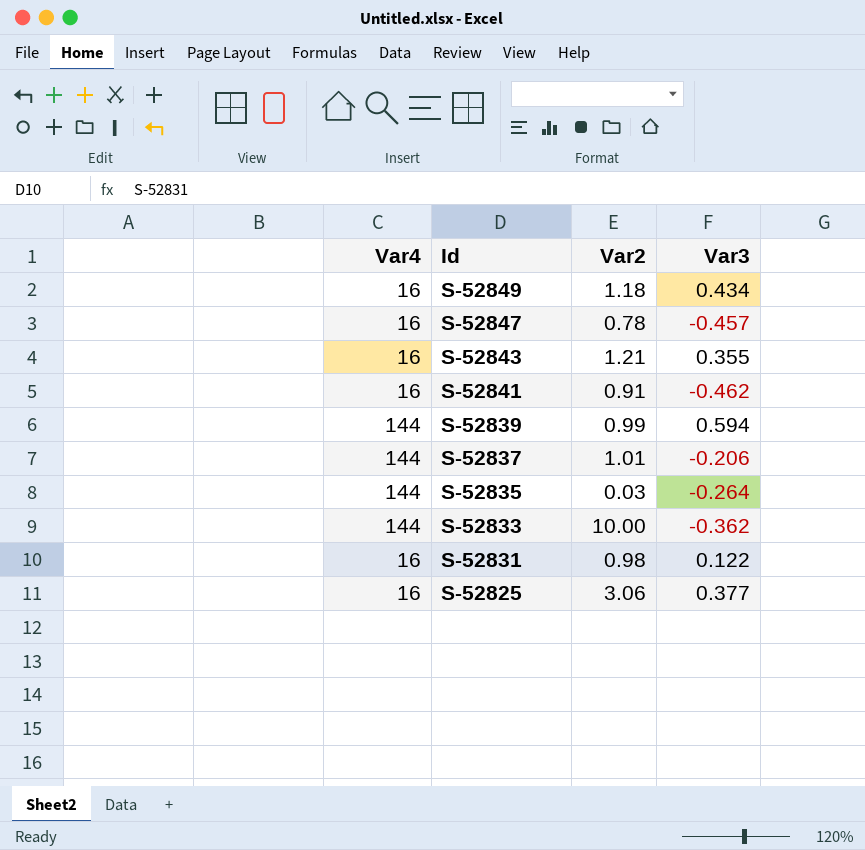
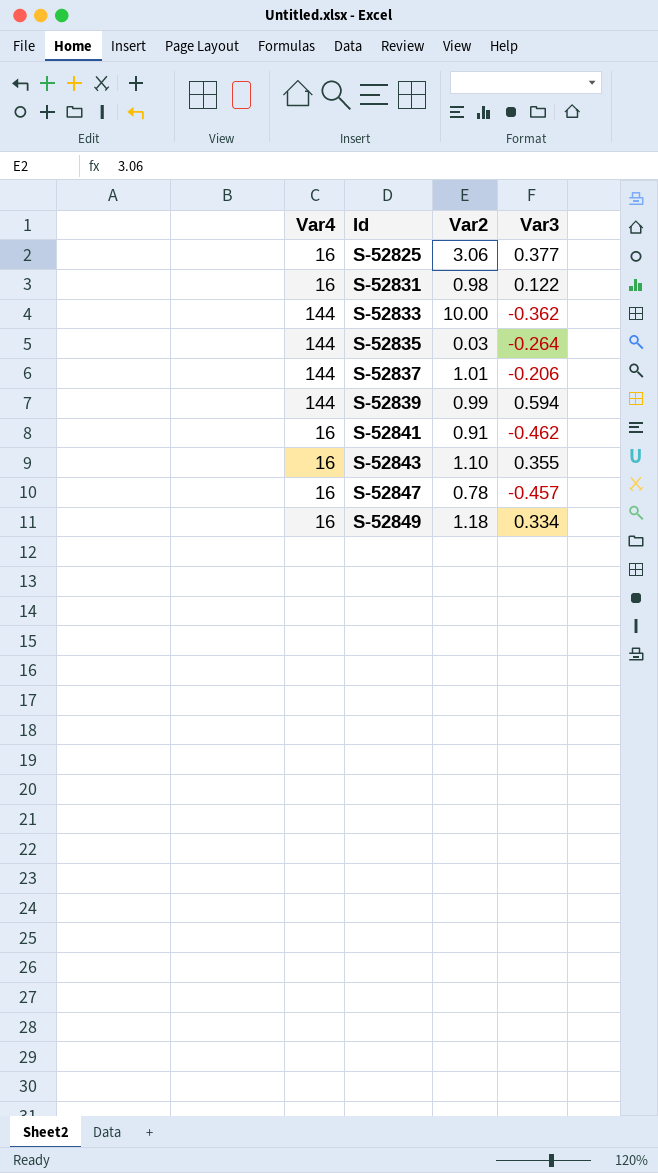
row order: Id descending -> Id ascending
S-52843 | Var2: 1.21 -> 1.10
S-52849 | Var3: 0.434 -> 0.334

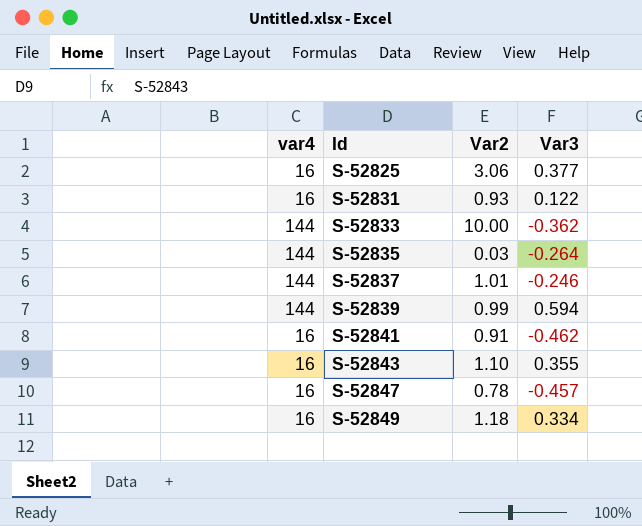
column name: Var4 -> var4
S-52831 | Var2: 0.98 -> 0.93
S-52837 | Var3: -0.206 -> -0.246

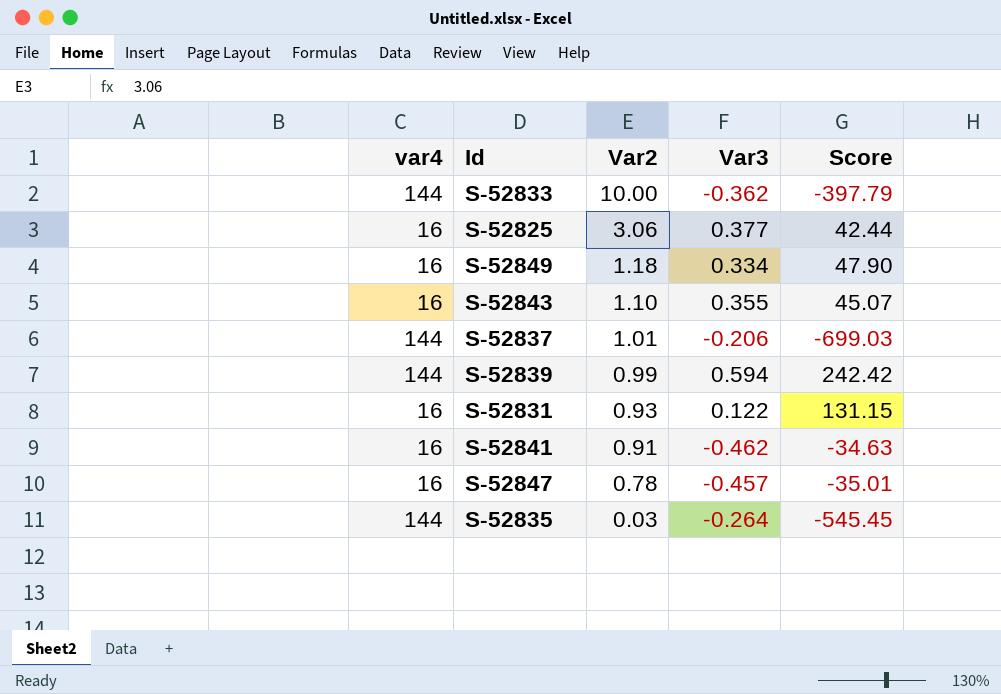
row order: Id ascending -> Var2 descending
column Score | formula: none -> [var4] / [Var3]
S-52837 | Var3: -0.246 -> -0.206

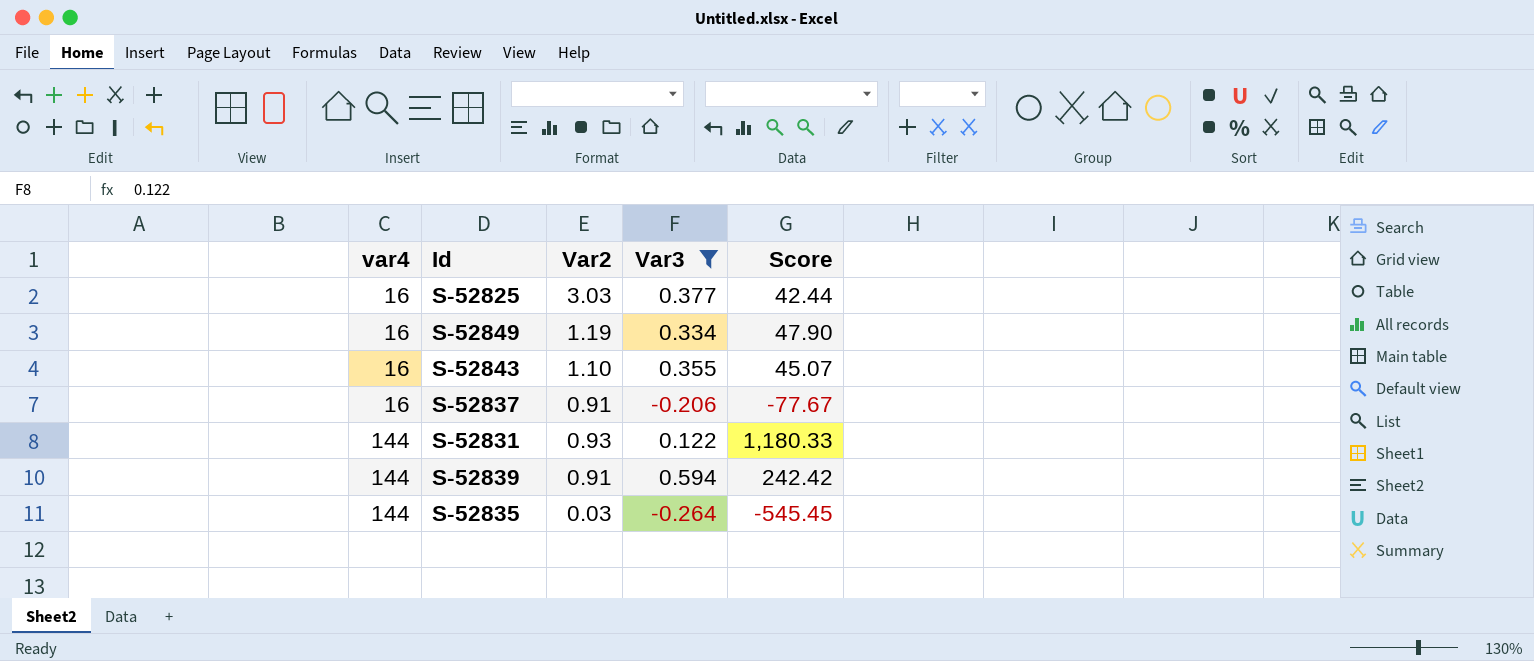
filter: none -> Var3 >= -0.264
row order: Var2 descending -> var4 ascending
S-52825 | Var2: 3.06 -> 3.03
S-52849 | Var2: 1.18 -> 1.19
S-52837 | var4: 144 -> 16
S-52837 | Var2: 1.01 -> 0.91
S-52837 | Score: -699.03 -> -77.67
S-52831 | var4: 16 -> 144
S-52831 | Score: 131.15 -> 1,180.33
S-52839 | Var2: 0.99 -> 0.91

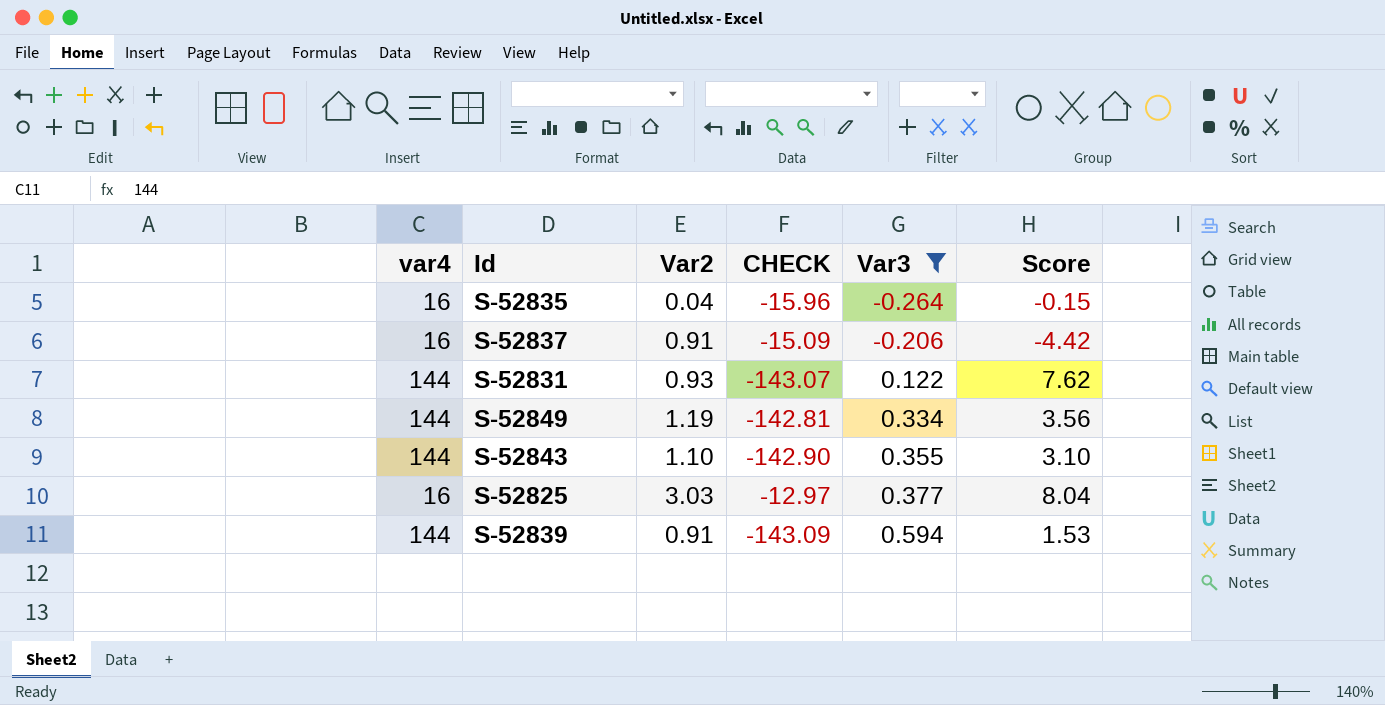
row order: var4 ascending -> Var3 ascending
column CHECK | formula: none -> [Var2] - [var4]
column Score | formula: [var4] / [Var3] -> [Var2] / [Var3]
S-52835 | var4: 144 -> 16
S-52835 | Var2: 0.03 -> 0.04
S-52849 | var4: 16 -> 144
S-52843 | var4: 16 -> 144

